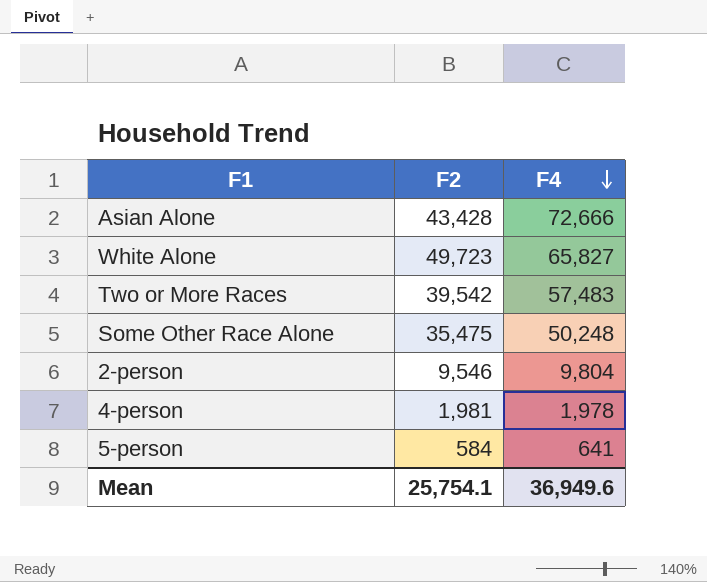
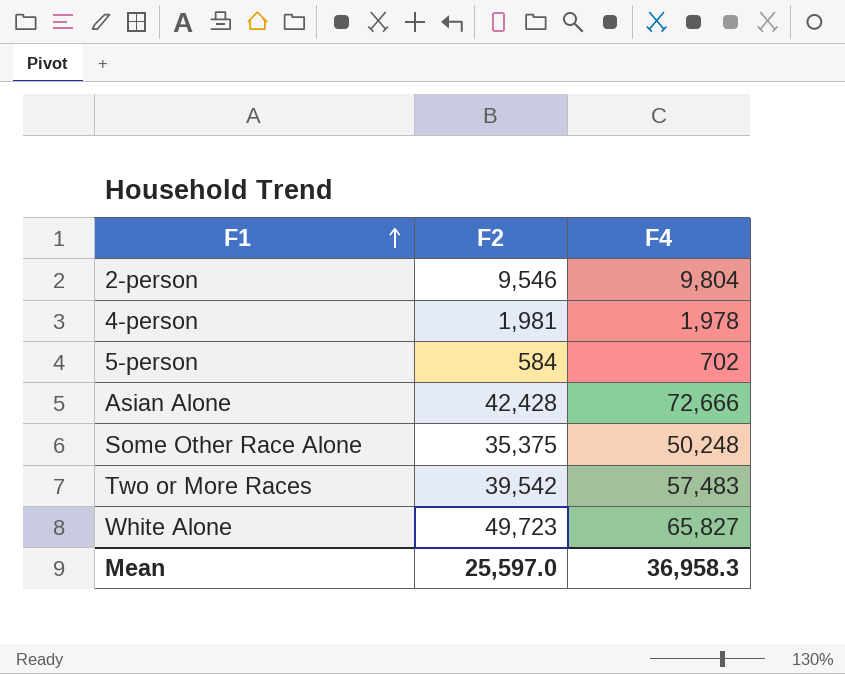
row order: F4 descending -> F1 ascending
5-person | F4: 641 -> 702
Asian Alone | F2: 43,428 -> 42,428
Some Other Race Alone | F2: 35,475 -> 35,375
Mean | F2: 25,754.1 -> 25,597.0
Mean | F4: 36,949.6 -> 36,958.3

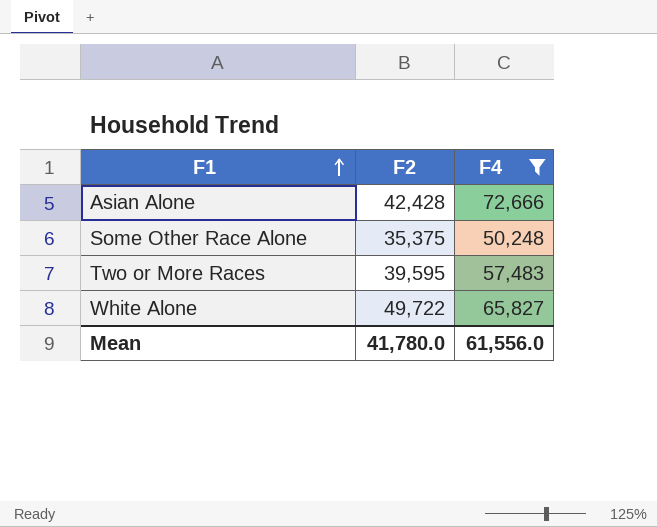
filter: none -> F4 >= 50,248
Two or More Races | F2: 39,542 -> 39,595
White Alone | F2: 49,723 -> 49,722
Mean | F2: 25,597.0 -> 41,780.0
Mean | F4: 36,958.3 -> 61,556.0

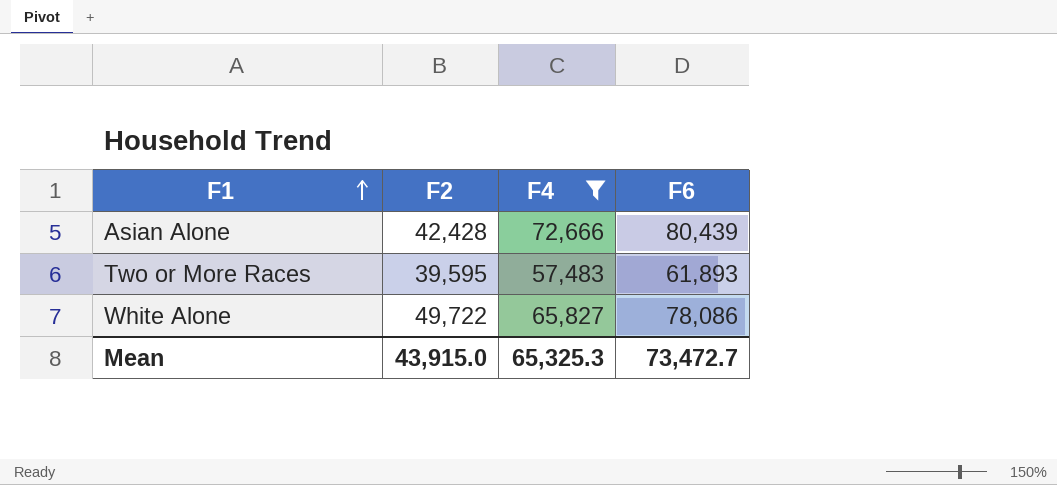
column F6 | position: none -> 4
row Some Other Race Alone: 35,375 | 50,248 -> none
Mean | F2: 41,780.0 -> 43,915.0
Mean | F4: 61,556.0 -> 65,325.3

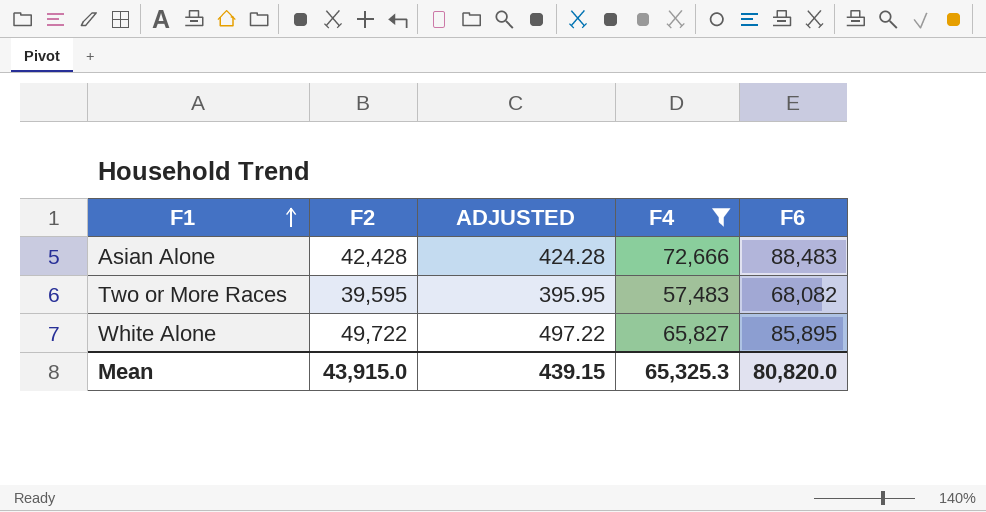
column ADJUSTED | formula: none -> [F2] * 0.01
Asian Alone | F6: 80,439 -> 88,483
Two or More Races | F6: 61,893 -> 68,082
White Alone | F6: 78,086 -> 85,895
Mean | F6: 73,472.7 -> 80,820.0

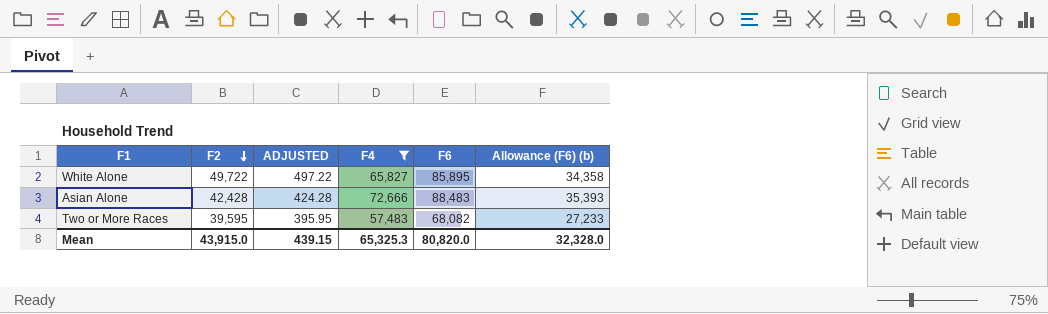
row order: F1 ascending -> F2 descending
column Allowance (F6) (b) | formula: none -> [F6] * 0.4

